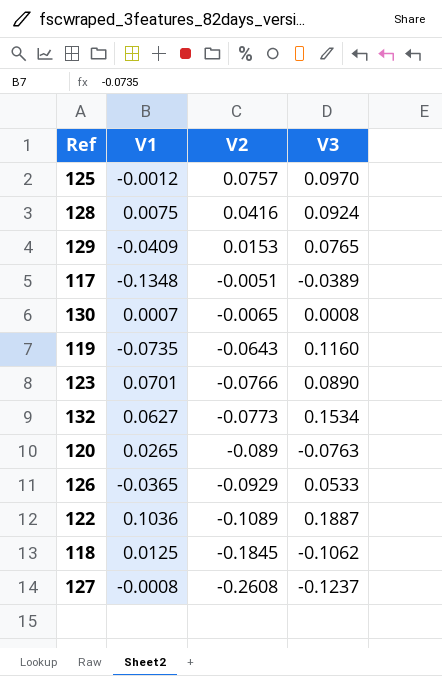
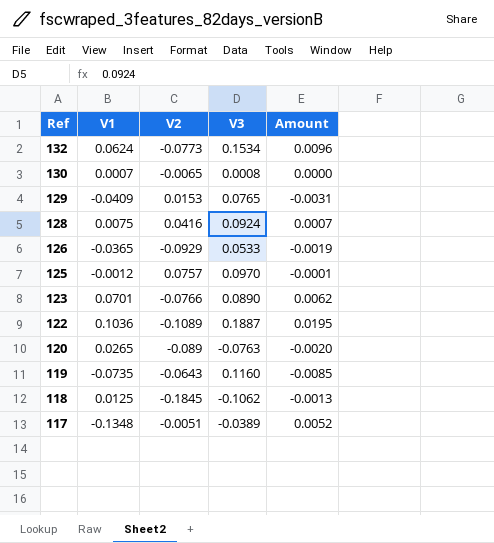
row order: V2 descending -> Ref descending
column Amount | formula: none -> [V1] * [V3]
row 127: -0.0008 | -0.2608 | -0.1237 -> none
132 | V1: 0.0627 -> 0.0624

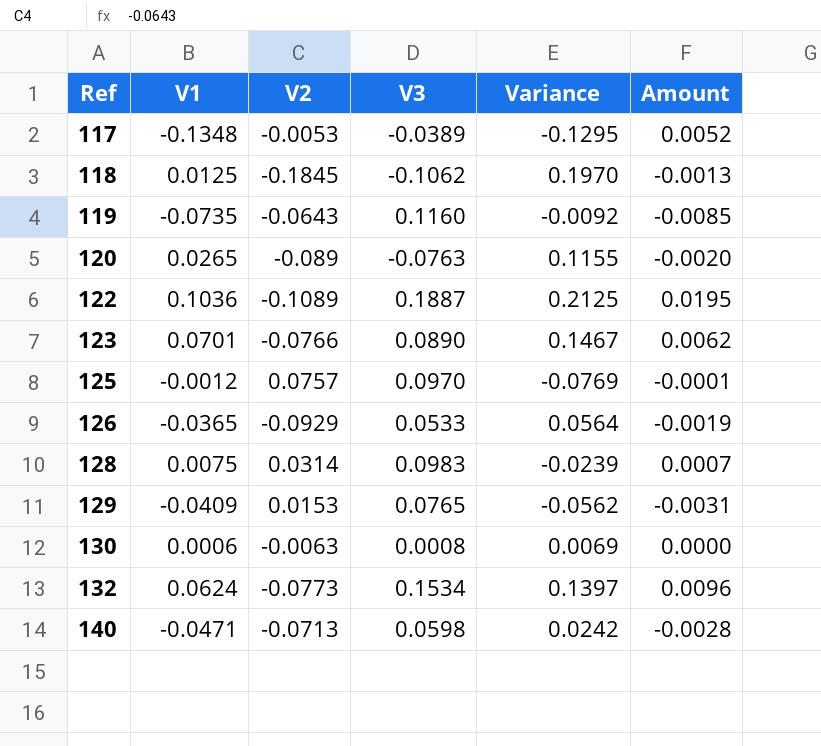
row order: Ref descending -> Ref ascending
column Variance | formula: none -> [V1] - [V2]
117 | V2: -0.0051 -> -0.0053
128 | V2: 0.0416 -> 0.0314
128 | V3: 0.0924 -> 0.0983
130 | V1: 0.0007 -> 0.0006
130 | V2: -0.0065 -> -0.0063
row 140: none -> -0.0471 | -0.0713 | 0.0598 | 0.0242 | -0.0028

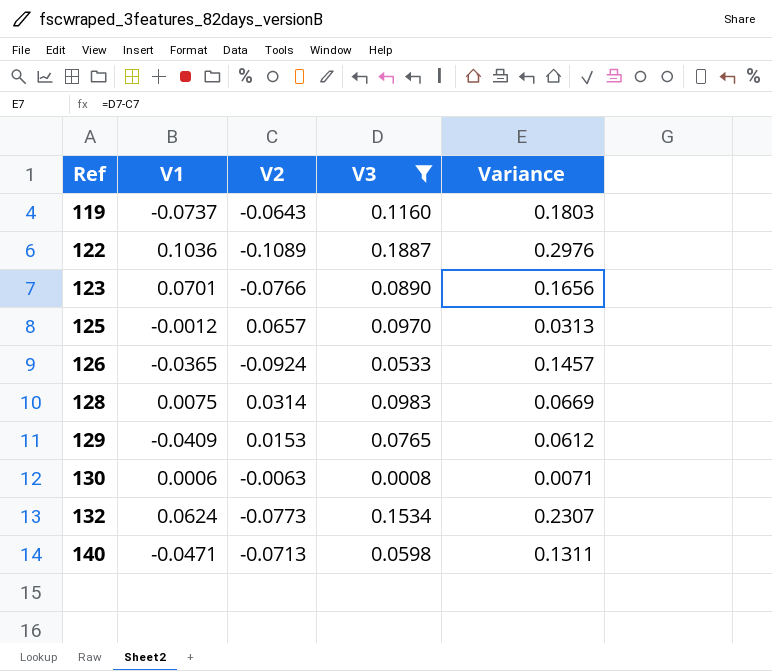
filter: none -> V3 >= 0.0008
column Amount | formula: [V1] * [V3] -> none
column Variance | formula: [V1] - [V2] -> [V3] - [V2]
119 | V1: -0.0735 -> -0.0737
125 | V2: 0.0757 -> 0.0657
126 | V2: -0.0929 -> -0.0924

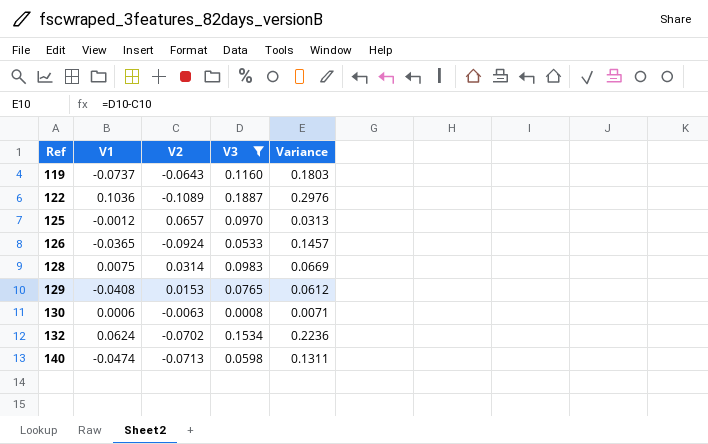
row 123: 0.0701 | -0.0766 | 0.0890 | 0.1656 -> none
129 | V1: -0.0409 -> -0.0408
132 | V2: -0.0773 -> -0.0702
132 | Variance: 0.2307 -> 0.2236
140 | V1: -0.0471 -> -0.0474

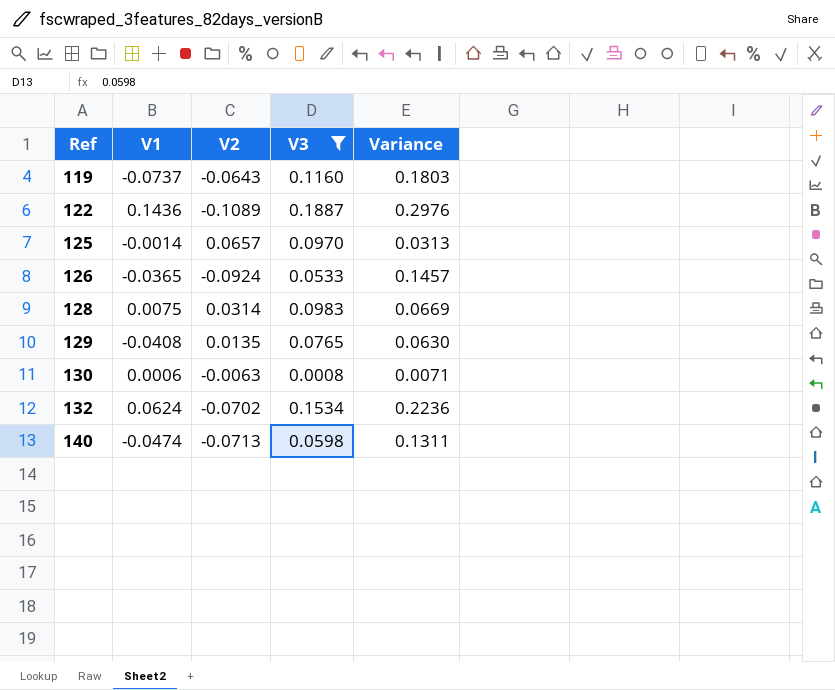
122 | V1: 0.1036 -> 0.1436
125 | V1: -0.0012 -> -0.0014
129 | V2: 0.0153 -> 0.0135
129 | Variance: 0.0612 -> 0.0630

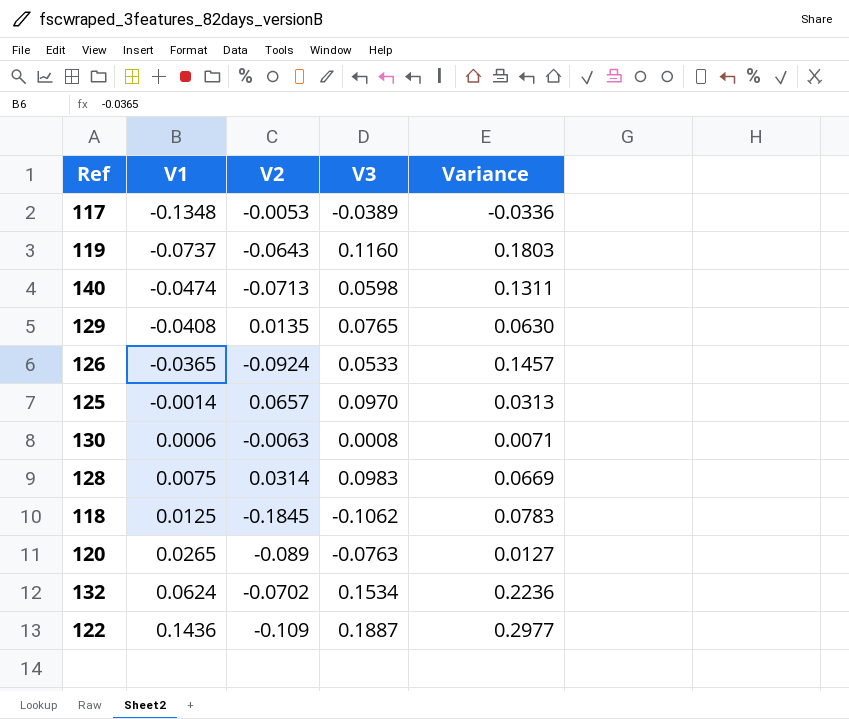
filter: V3 >= 0.0008 -> none
row order: Ref ascending -> V1 ascending
122 | V2: -0.1089 -> -0.109
122 | Variance: 0.2976 -> 0.2977

